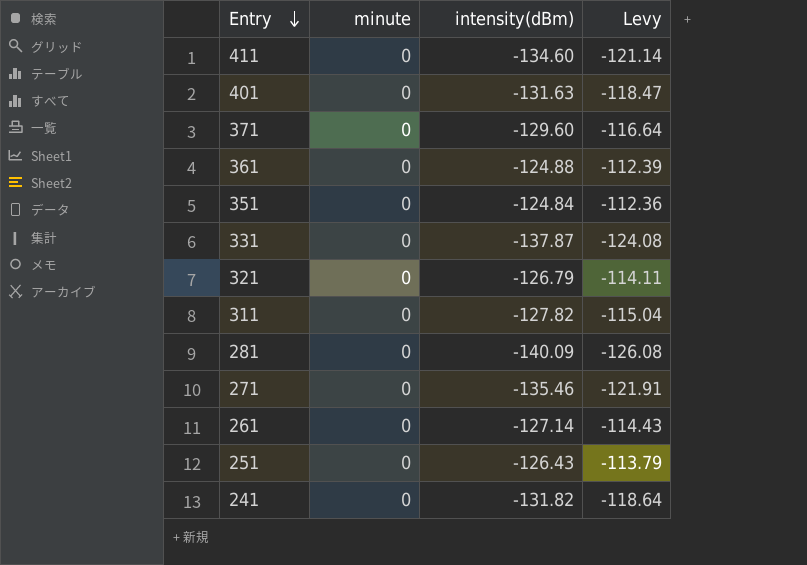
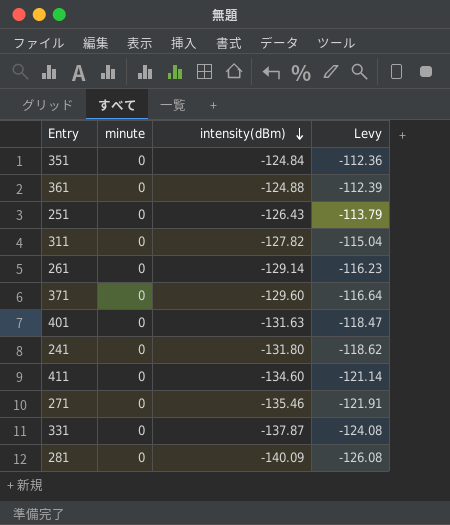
row order: Entry descending -> intensity(dBm) descending
row 321: 0 | -126.79 | -114.11 -> none
261 | intensity(dBm): -127.14 -> -129.14
261 | Levy: -114.43 -> -116.23
241 | intensity(dBm): -131.82 -> -131.80
241 | Levy: -118.64 -> -118.62

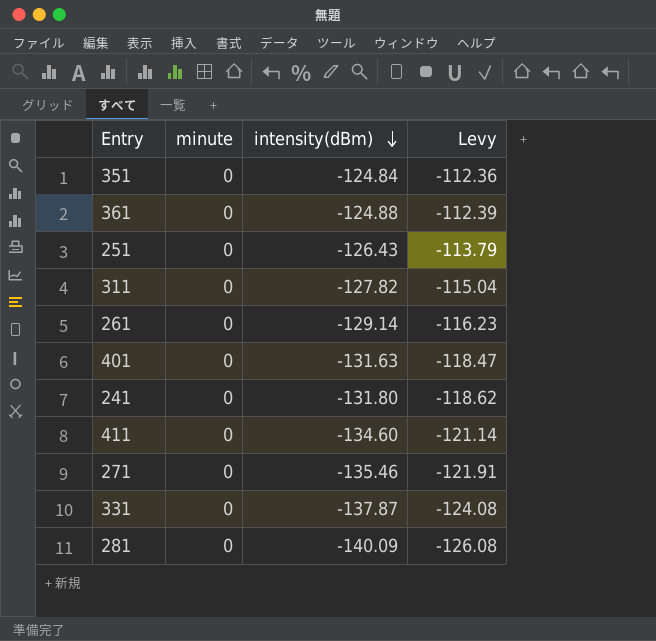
row 371: 0 | -129.60 | -116.64 -> none

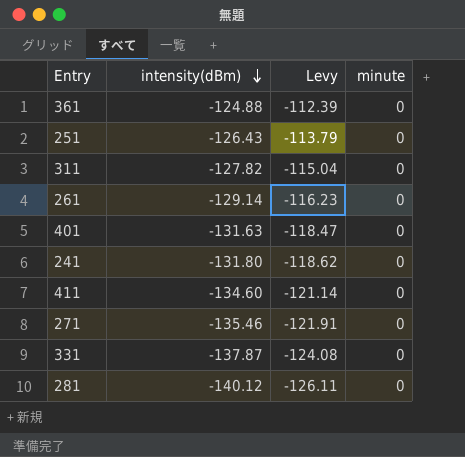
column minute | position: 2 -> 4
row 351: 0 | -124.84 | -112.36 -> none
281 | intensity(dBm): -140.09 -> -140.12
281 | Levy: -126.08 -> -126.11

